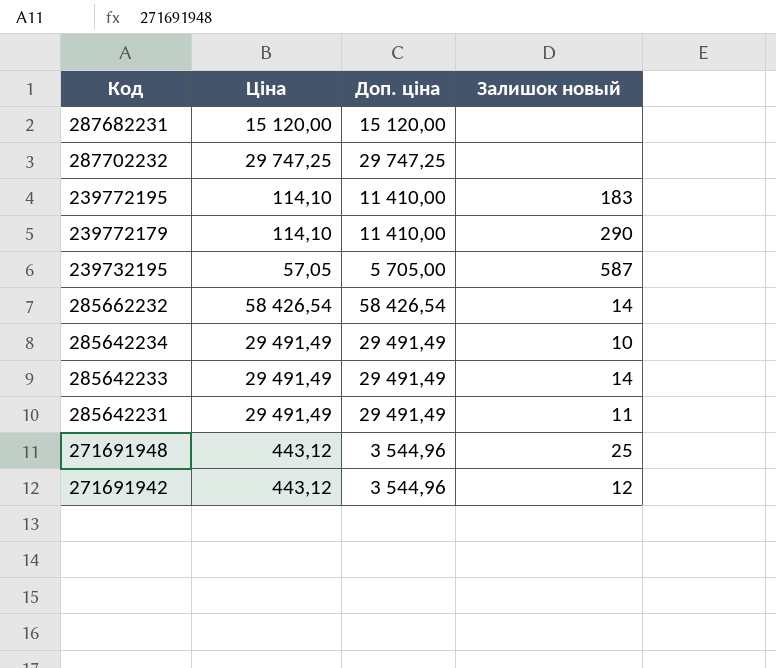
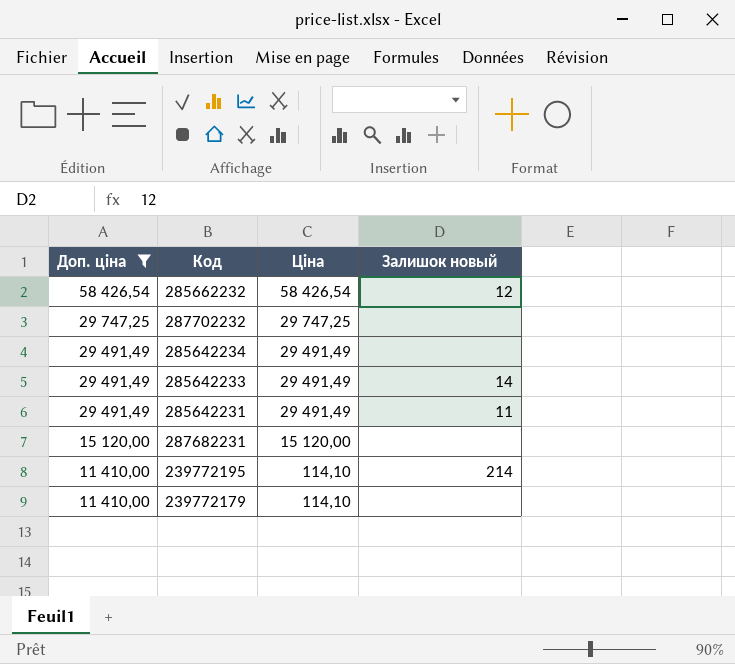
filter: none -> Доп. ціна >= 11 410,00
row order: none -> Доп. ціна descending
column Доп. ціна | position: 3 -> 1
285662232 | Залишок новый: 14 -> 12
285642234 | Залишок новый: 10 -> none
239772195 | Залишок новый: 183 -> 214
239772179 | Залишок новый: 290 -> none

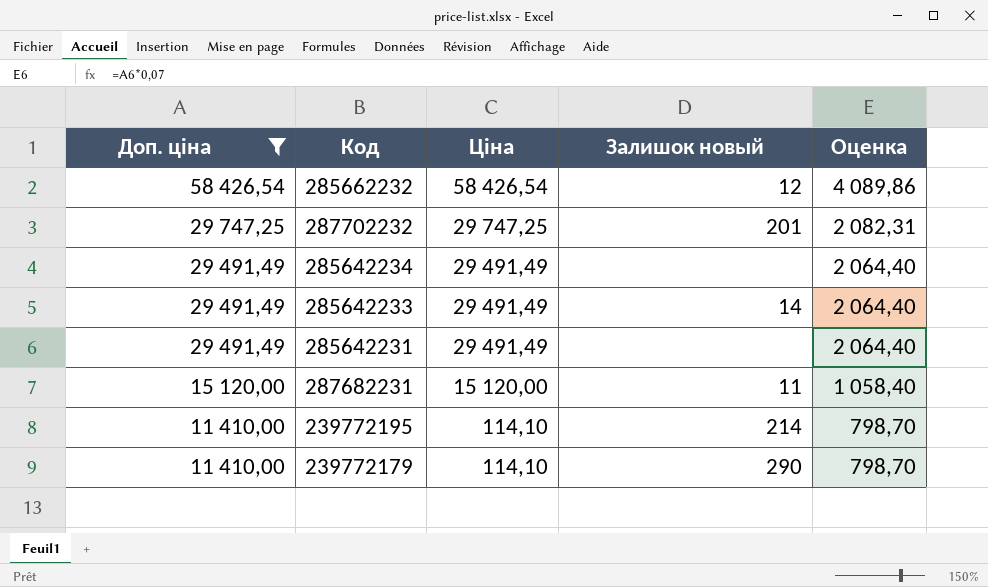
column Оценка | formula: none -> [Доп. ціна] * 0,07
287702232 | Залишок новый: none -> 201
285642231 | Залишок новый: 11 -> none
287682231 | Залишок новый: none -> 11
239772179 | Залишок новый: none -> 290

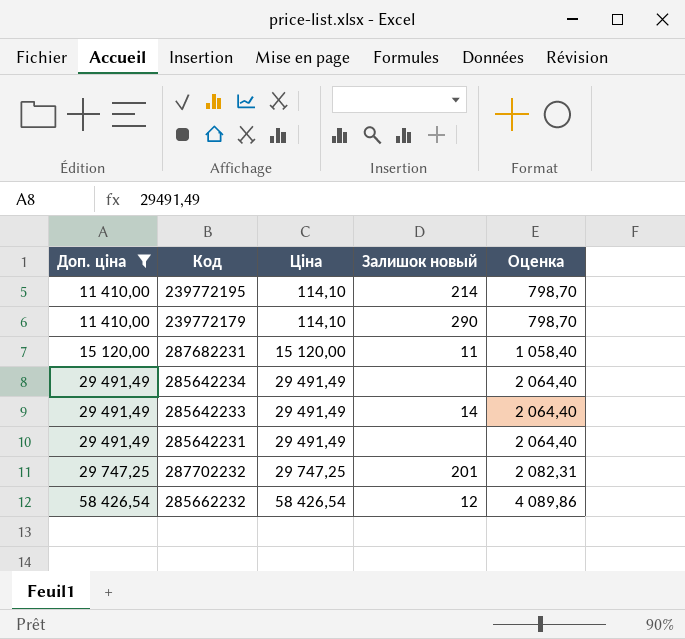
row order: Доп. ціна descending -> Доп. ціна ascending

